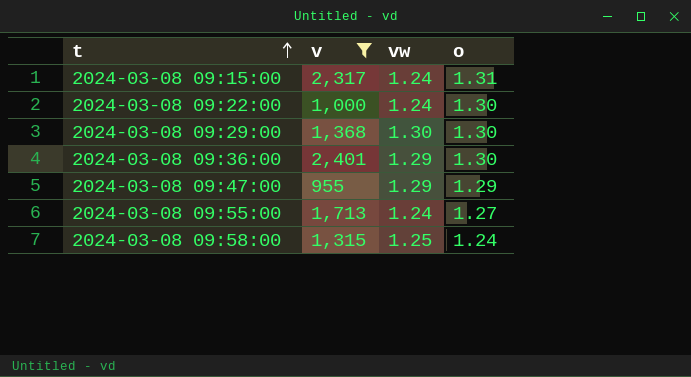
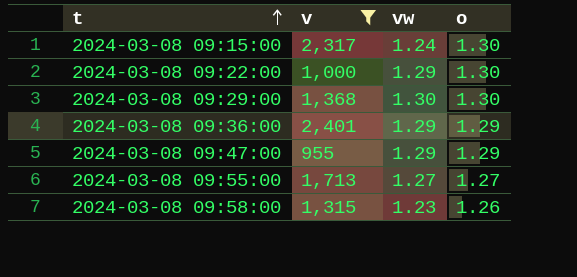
2024-03-08 09:15:00 | o: 1.31 -> 1.30
2024-03-08 09:22:00 | vw: 1.24 -> 1.29
2024-03-08 09:36:00 | o: 1.30 -> 1.29
2024-03-08 09:55:00 | vw: 1.24 -> 1.27
2024-03-08 09:58:00 | vw: 1.25 -> 1.23
2024-03-08 09:58:00 | o: 1.24 -> 1.26

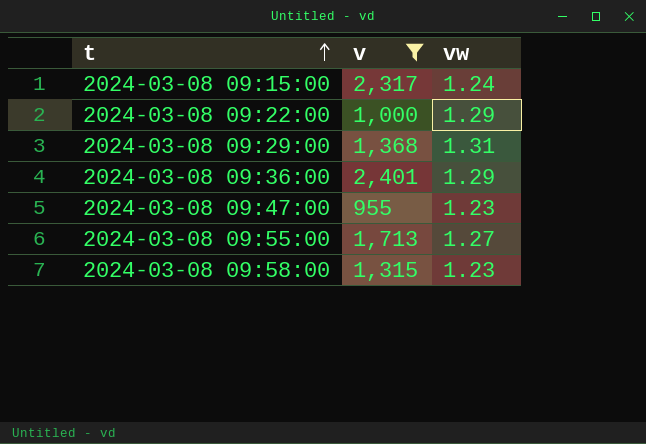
column o | position: 4 -> none
2024-03-08 09:29:00 | vw: 1.30 -> 1.31
2024-03-08 09:47:00 | vw: 1.29 -> 1.23

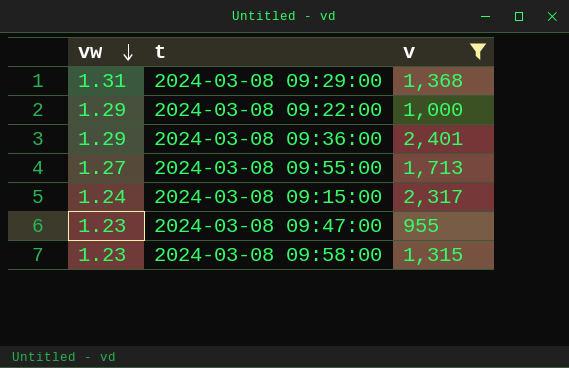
row order: t ascending -> vw descending
column vw | position: 3 -> 1

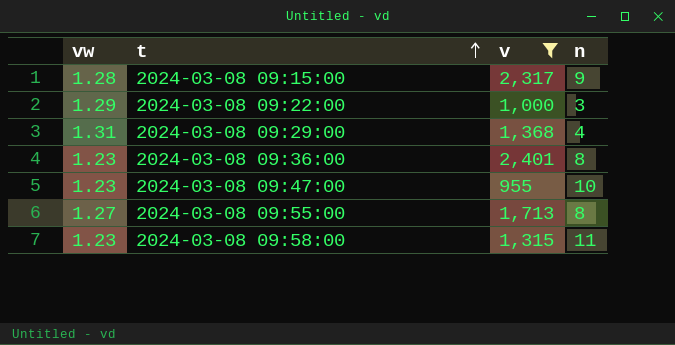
row order: vw descending -> t ascending
column n | position: none -> 4
2024-03-08 09:15:00 | vw: 1.24 -> 1.28
2024-03-08 09:36:00 | vw: 1.29 -> 1.23

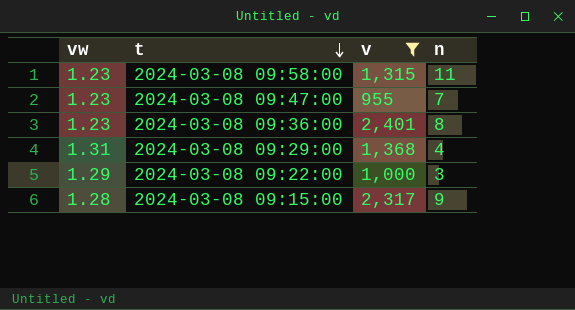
row order: t ascending -> t descending
row 2024-03-08 09:55:00: 1.27 | 1,713 | 8 -> none
2024-03-08 09:47:00 | n: 10 -> 7

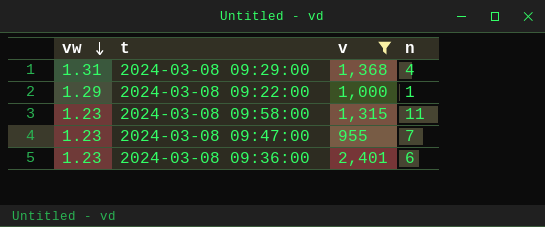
row order: t descending -> vw descending
row 2024-03-08 09:15:00: 1.28 | 2,317 | 9 -> none
2024-03-08 09:22:00 | n: 3 -> 1
2024-03-08 09:36:00 | n: 8 -> 6

